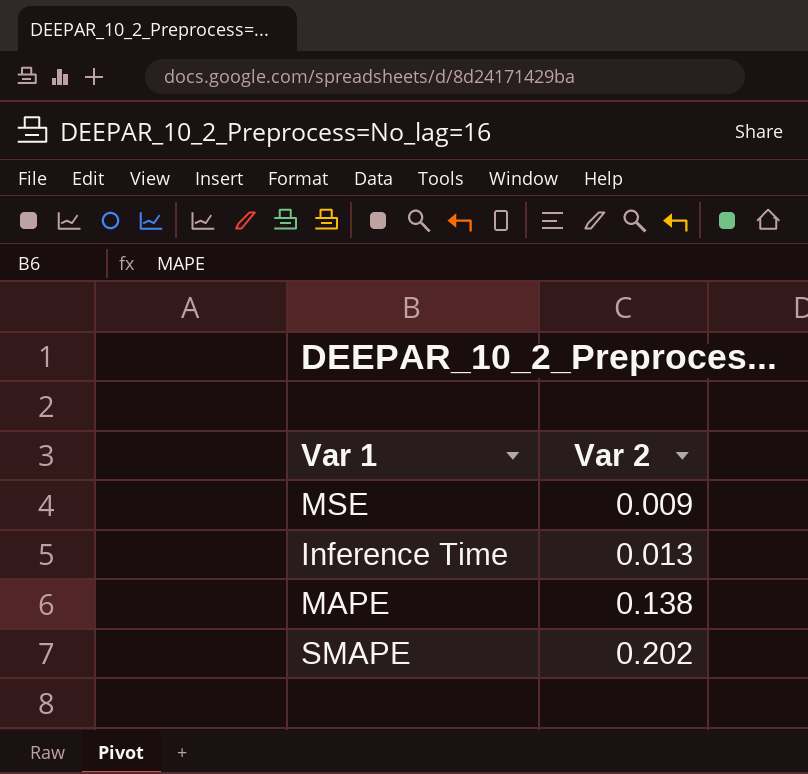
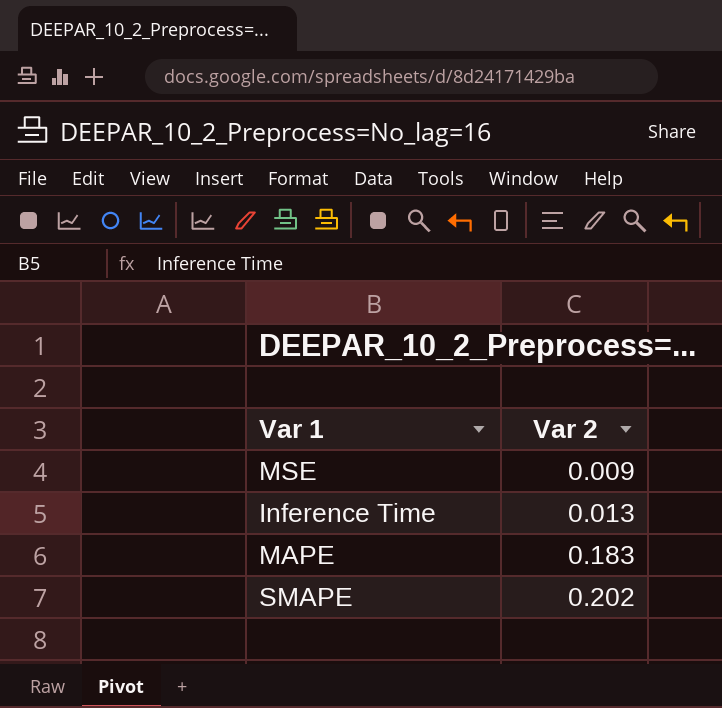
MAPE | Var 2: 0.138 -> 0.183

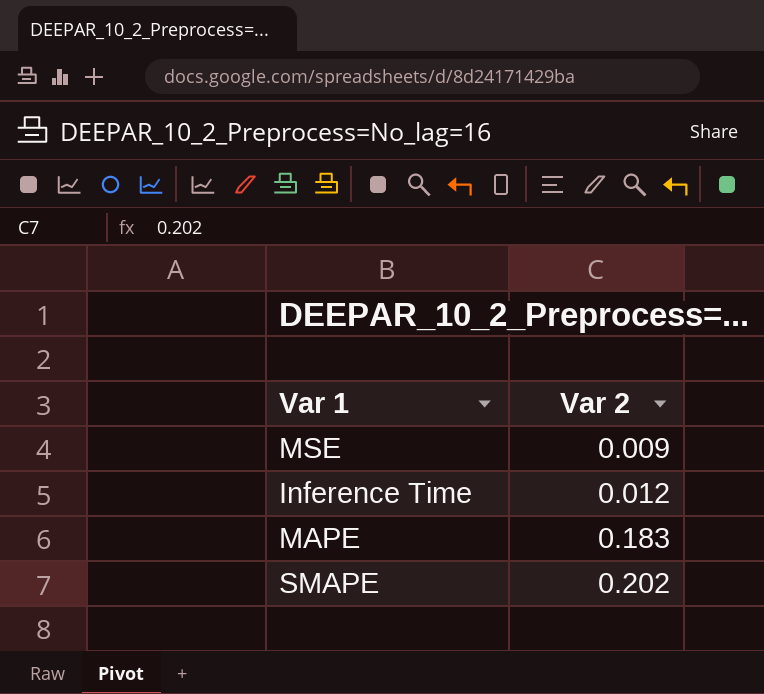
Inference Time | Var 2: 0.013 -> 0.012

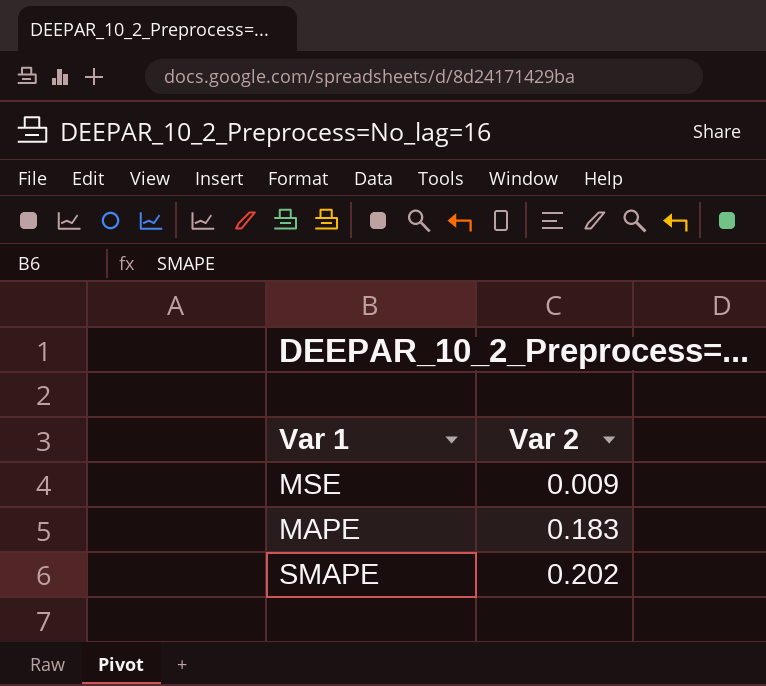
row Inference Time: 0.012 -> none

